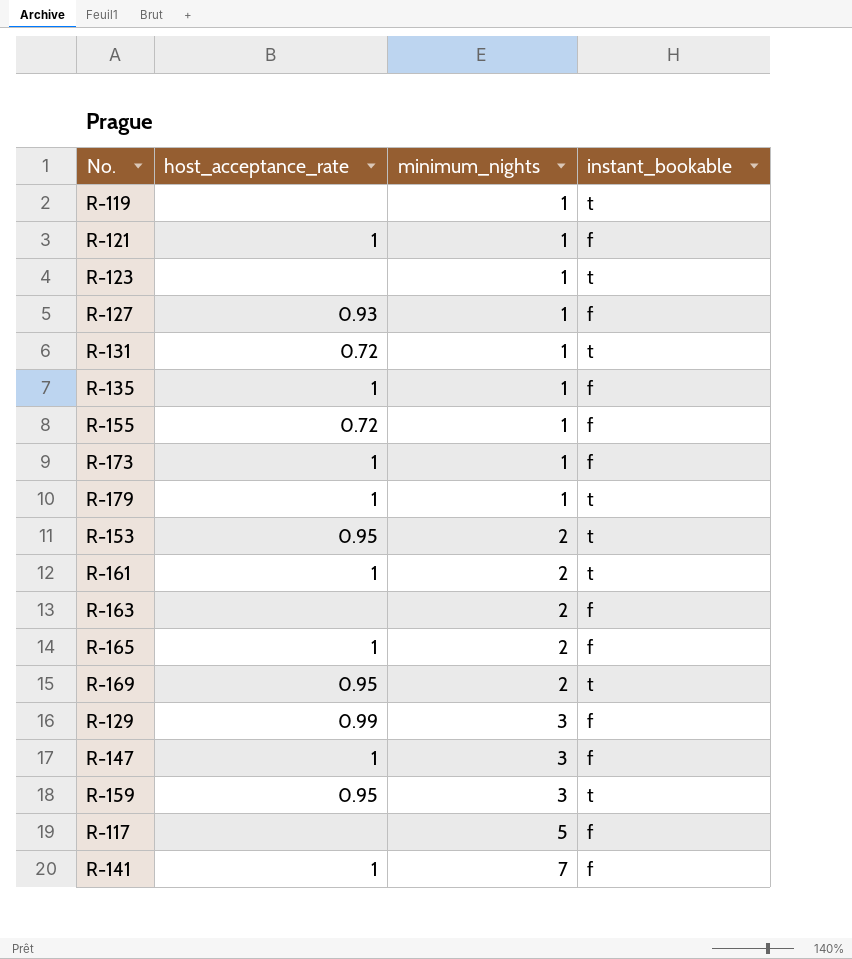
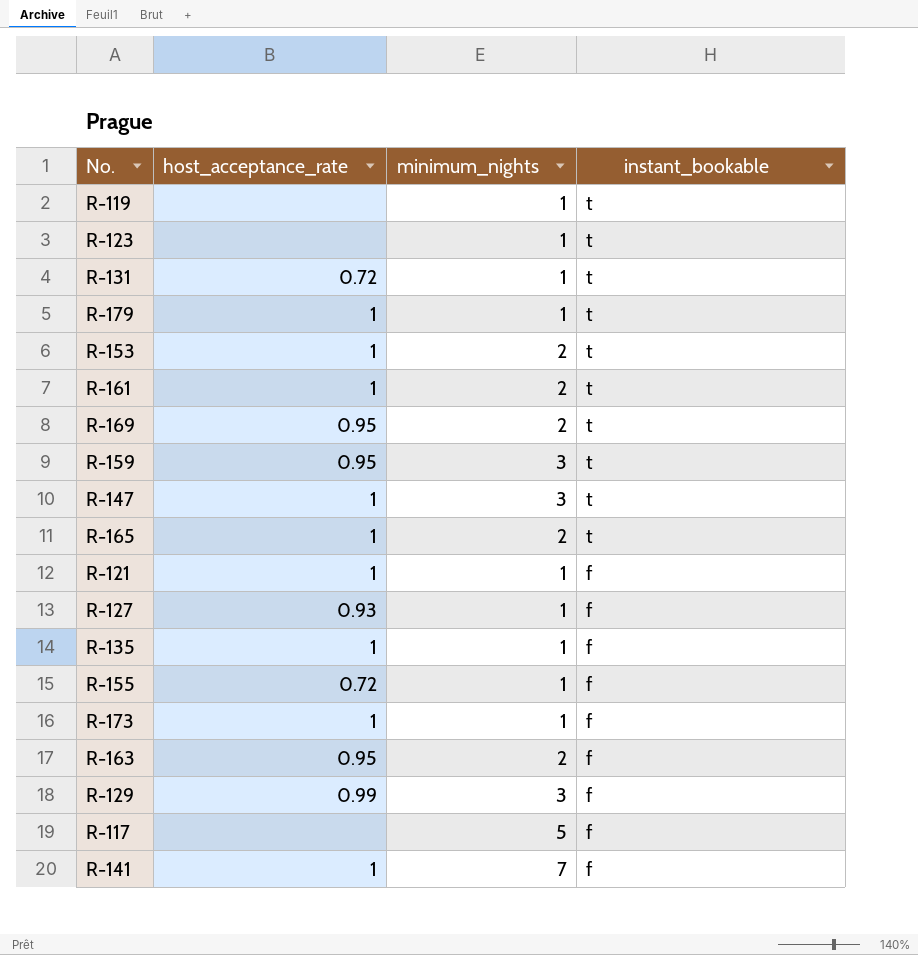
row order: minimum_nights ascending -> instant_bookable descending
R-153 | host_acceptance_rate: 0.95 -> 1
R-147 | instant_bookable: f -> t
R-165 | instant_bookable: f -> t
R-163 | host_acceptance_rate: none -> 0.95

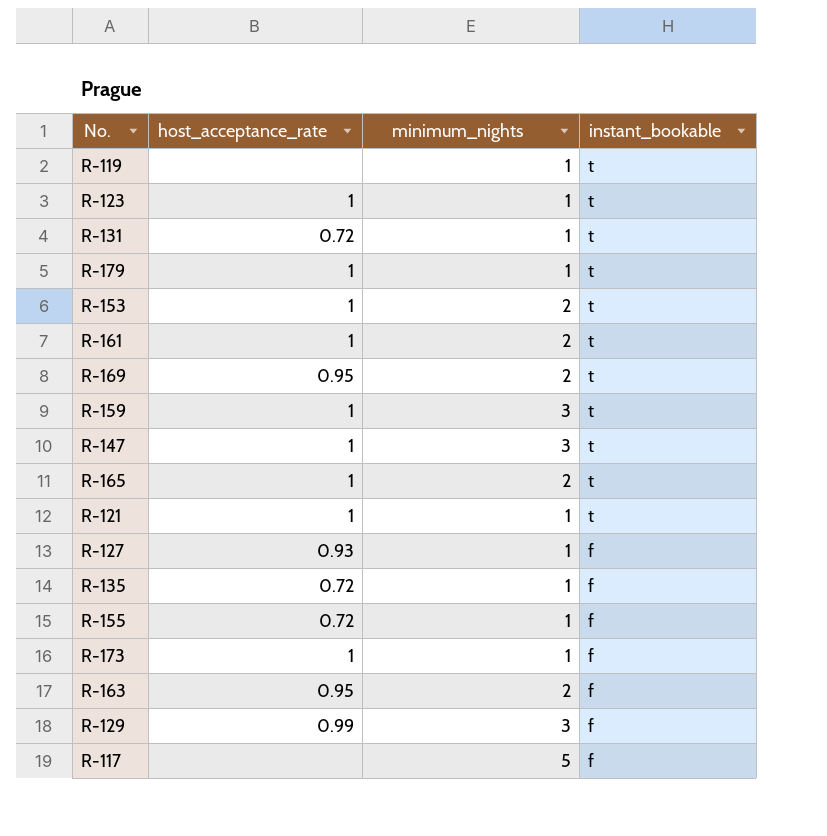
row R-141: 1 | 7 | f -> none
R-123 | host_acceptance_rate: none -> 1
R-159 | host_acceptance_rate: 0.95 -> 1
R-121 | instant_bookable: f -> t
R-135 | host_acceptance_rate: 1 -> 0.72

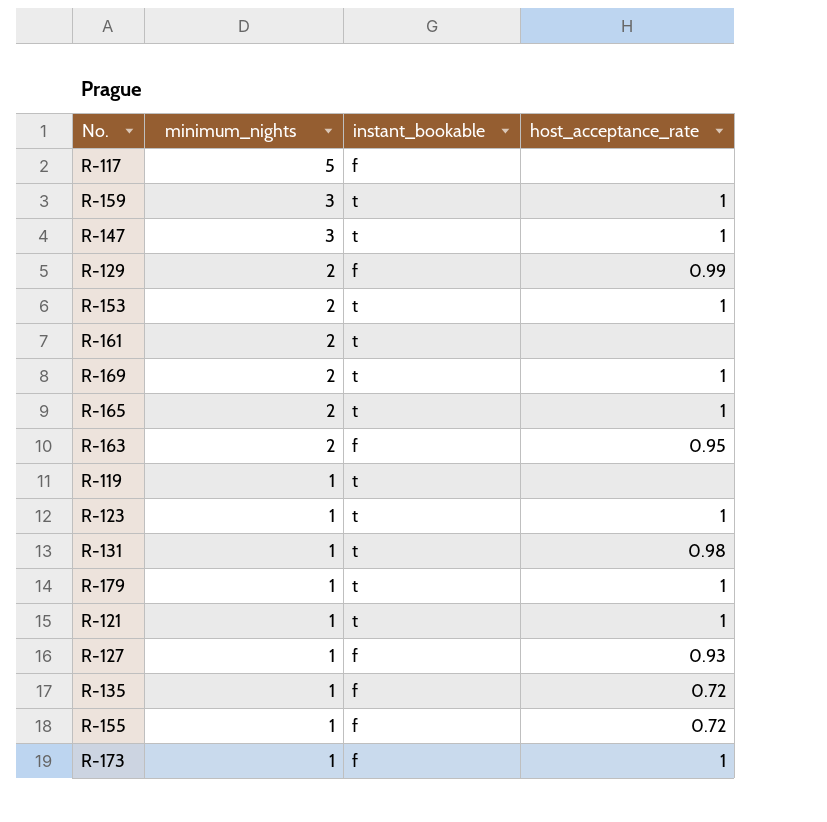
row order: instant_bookable descending -> minimum_nights descending
column host_acceptance_rate | position: 2 -> 4
R-129 | minimum_nights: 3 -> 2
R-161 | host_acceptance_rate: 1 -> none
R-169 | host_acceptance_rate: 0.95 -> 1
R-131 | host_acceptance_rate: 0.72 -> 0.98

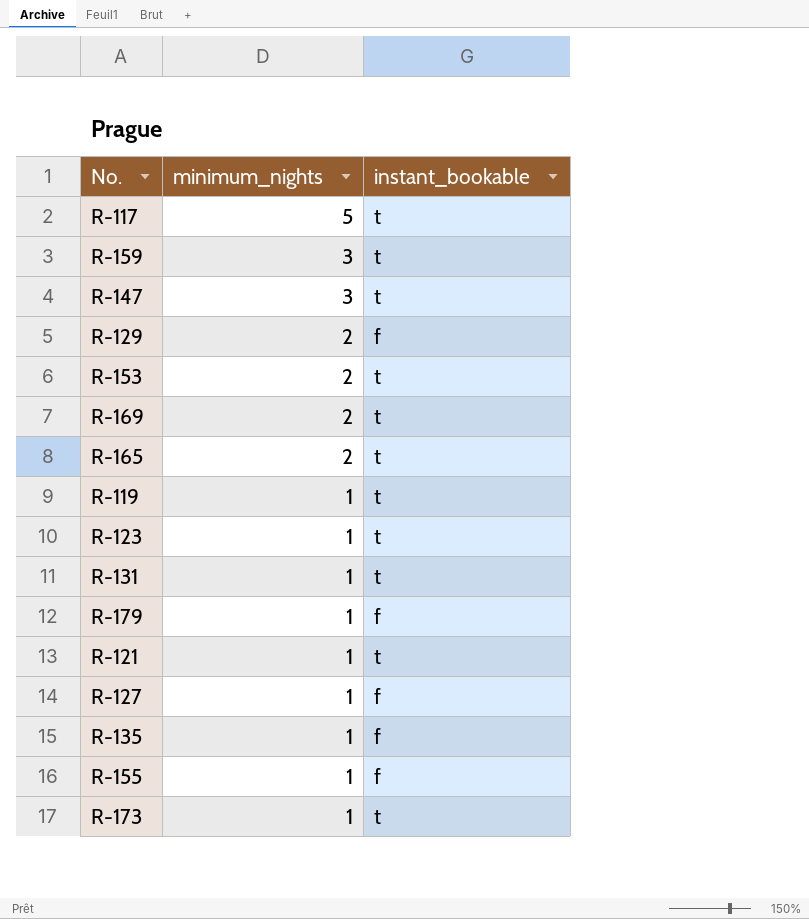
column host_acceptance_rate | position: 4 -> none
row R-161: 2 | t | none -> none
row R-163: 2 | f | 0.95 -> none
R-117 | instant_bookable: f -> t
R-179 | instant_bookable: t -> f
R-173 | instant_bookable: f -> t

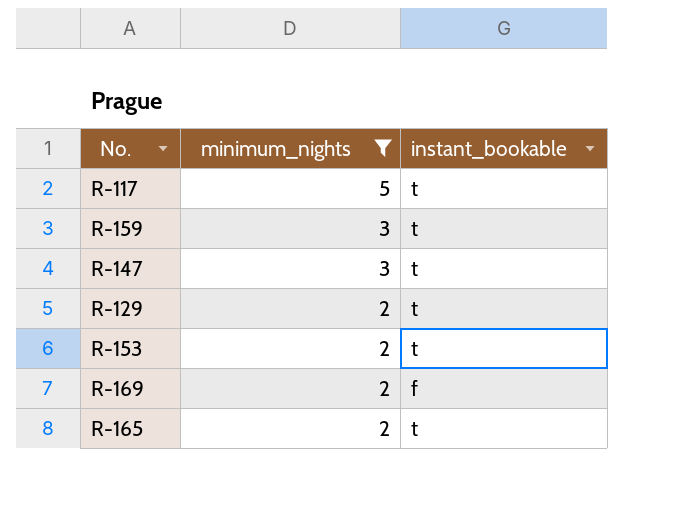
filter: none -> minimum_nights != 1
R-129 | instant_bookable: f -> t
R-169 | instant_bookable: t -> f

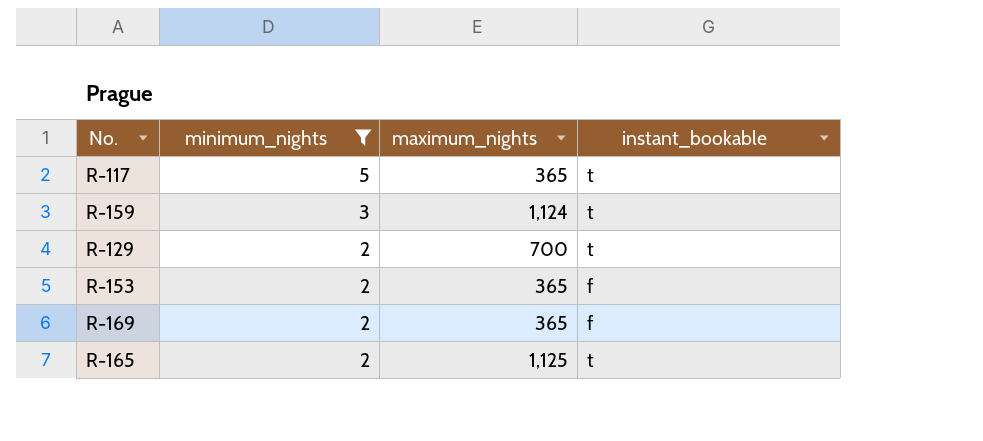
column maximum_nights | position: none -> 3
row R-147: 3 | t -> none
R-153 | instant_bookable: t -> f

